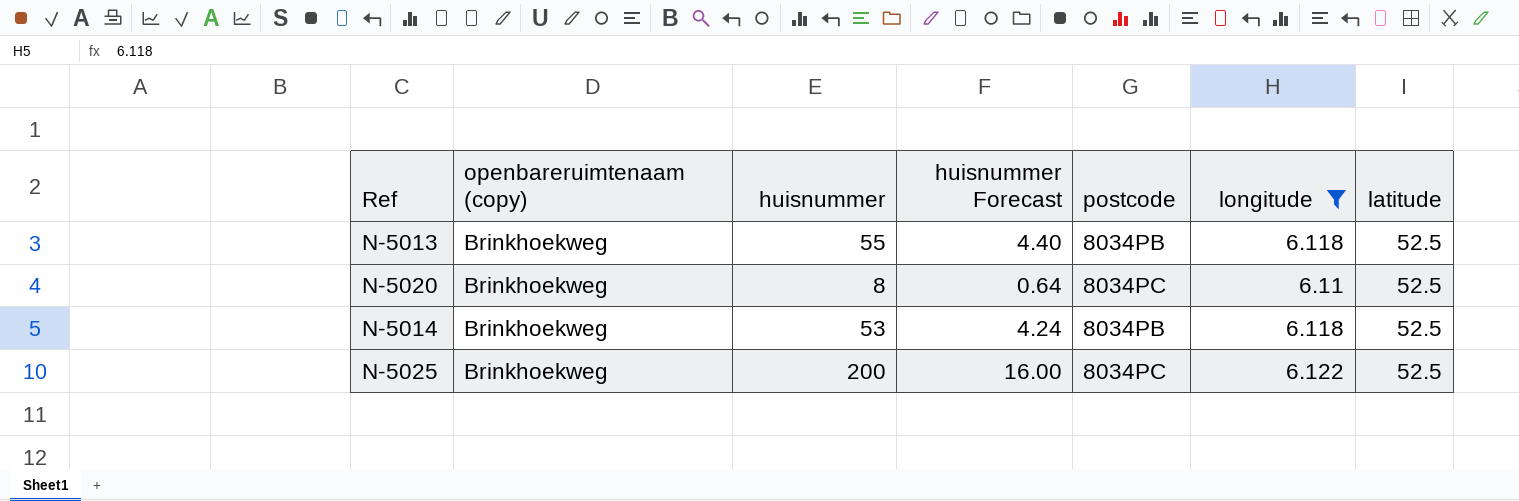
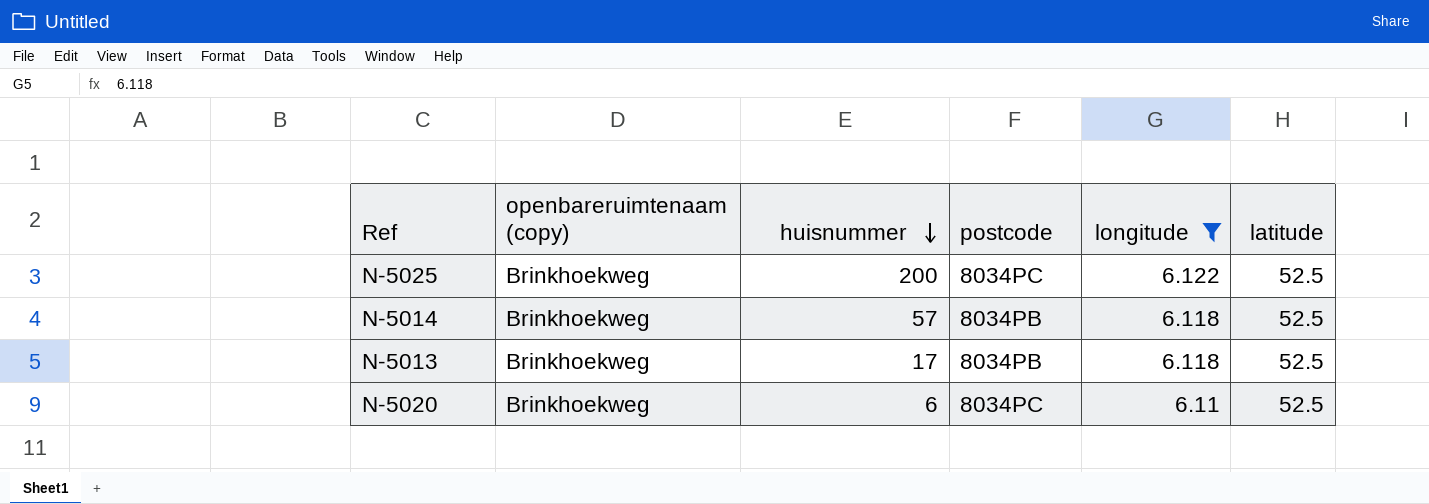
row order: none -> huisnummer descending
column huisnummer Forecast | formula: [huisnummer] * 0.08 -> none
N-5014 | huisnummer: 53 -> 57
N-5013 | huisnummer: 55 -> 17
N-5020 | huisnummer: 8 -> 6

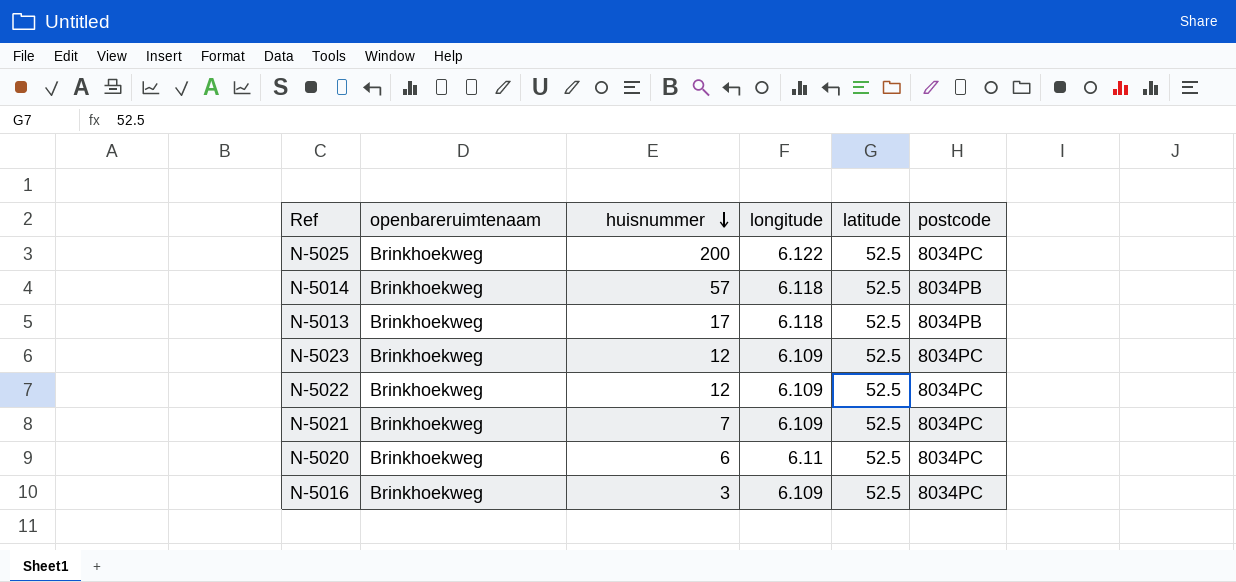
filter: longitude != 6.109 -> none
column name: openbareruimtenaam (copy) -> openbareruimtenaam
column postcode | position: 4 -> 6

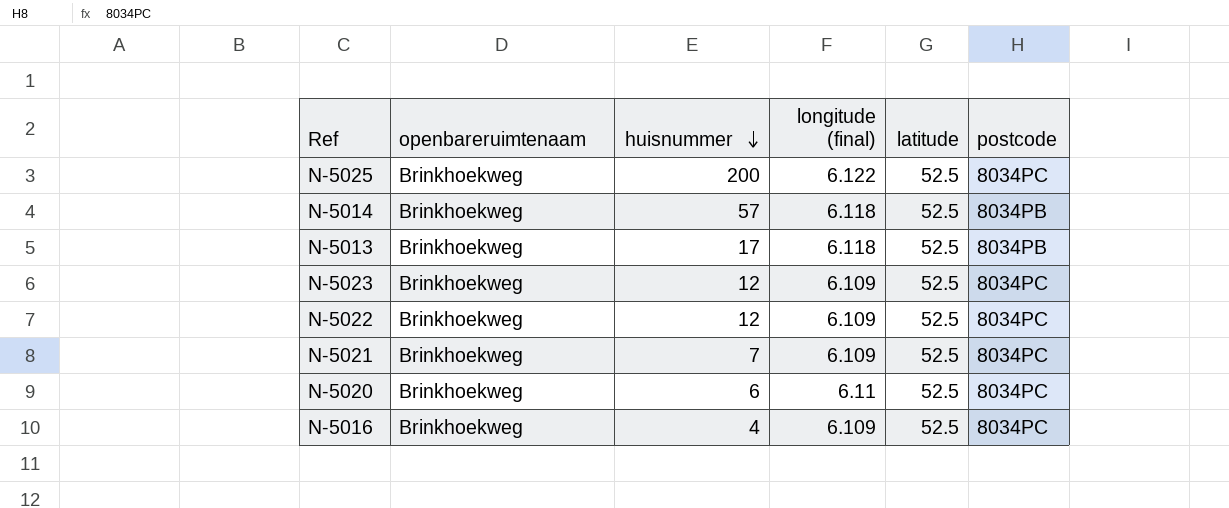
column name: longitude -> longitude (final)
N-5016 | huisnummer: 3 -> 4

